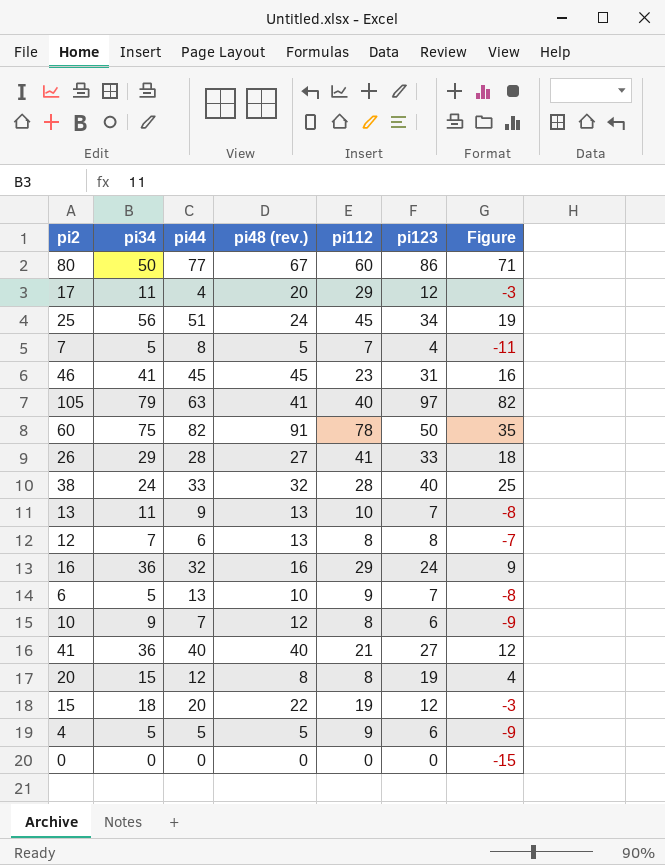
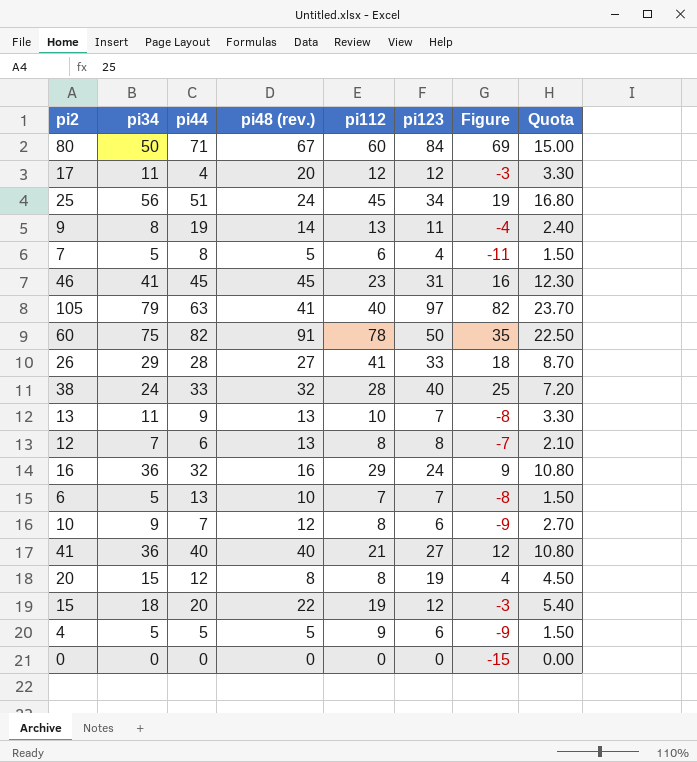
column Quota | formula: none -> [pi34] * 0.3
80 | pi44: 77 -> 71
80 | pi123: 86 -> 84
80 | Figure: 71 -> 69
17 | pi112: 29 -> 12
row 9: none -> 8 | 19 | 14 | 13 | 11 | -4 | 2.40
7 | pi112: 7 -> 6
6 | pi112: 9 -> 7

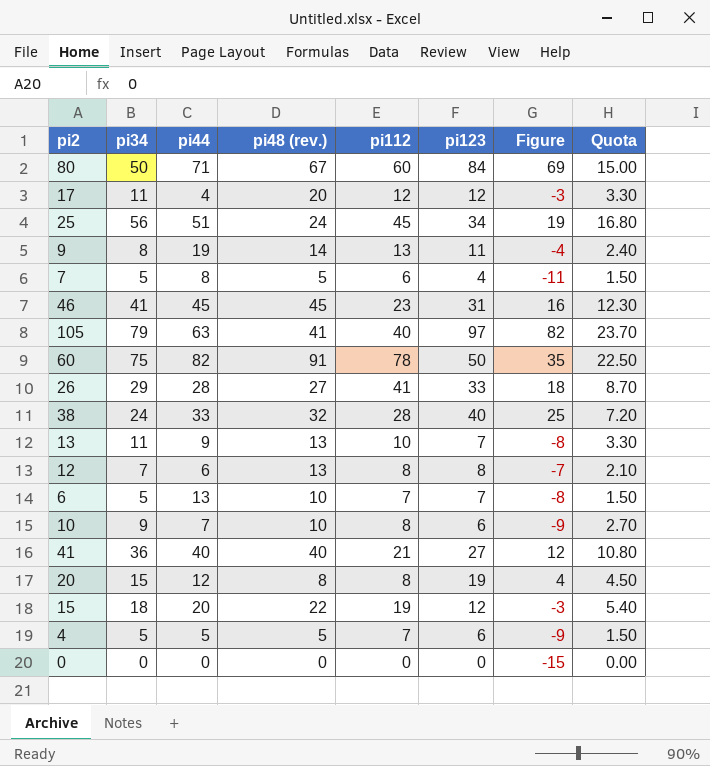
row 16: 36 | 32 | 16 | 29 | 24 | 9 | 10.80 -> none
10 | pi48 (rev.): 12 -> 10
4 | pi112: 9 -> 7

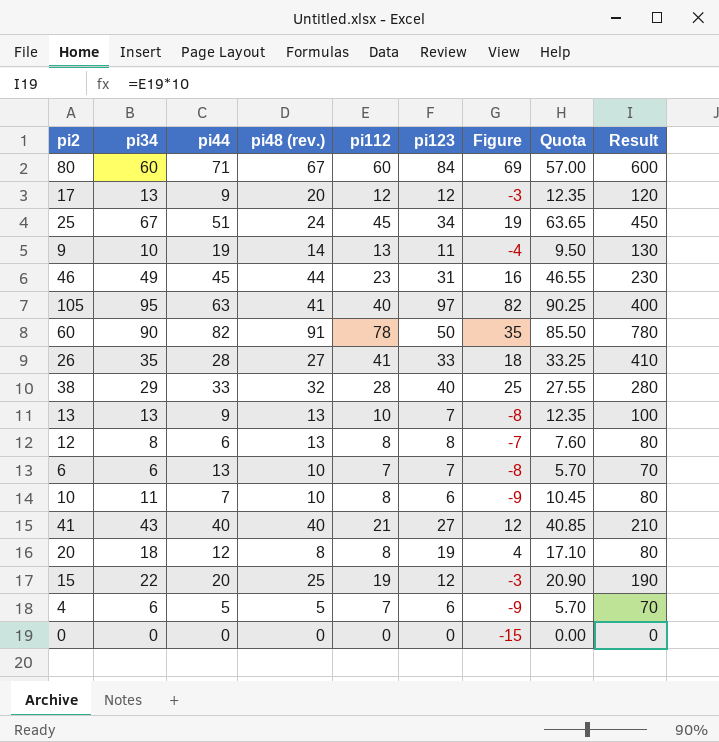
column Quota | formula: [pi34] * 0.3 -> [pi34] * 0.95
column Result | formula: none -> [pi112] * 10
row 7: 5 | 8 | 5 | 6 | 4 | -11 | 1.50 -> none
80 | pi34: 50 -> 60
17 | pi34: 11 -> 13
17 | pi44: 4 -> 9
25 | pi34: 56 -> 67
9 | pi34: 8 -> 10
46 | pi34: 41 -> 49
46 | pi48 (rev.): 45 -> 44
105 | pi34: 79 -> 95
60 | pi34: 75 -> 90
26 | pi34: 29 -> 35
38 | pi34: 24 -> 29
13 | pi34: 11 -> 13
12 | pi34: 7 -> 8
6 | pi34: 5 -> 6
10 | pi34: 9 -> 11
41 | pi34: 36 -> 43
20 | pi34: 15 -> 18
15 | pi34: 18 -> 22
15 | pi48 (rev.): 22 -> 25
4 | pi34: 5 -> 6

